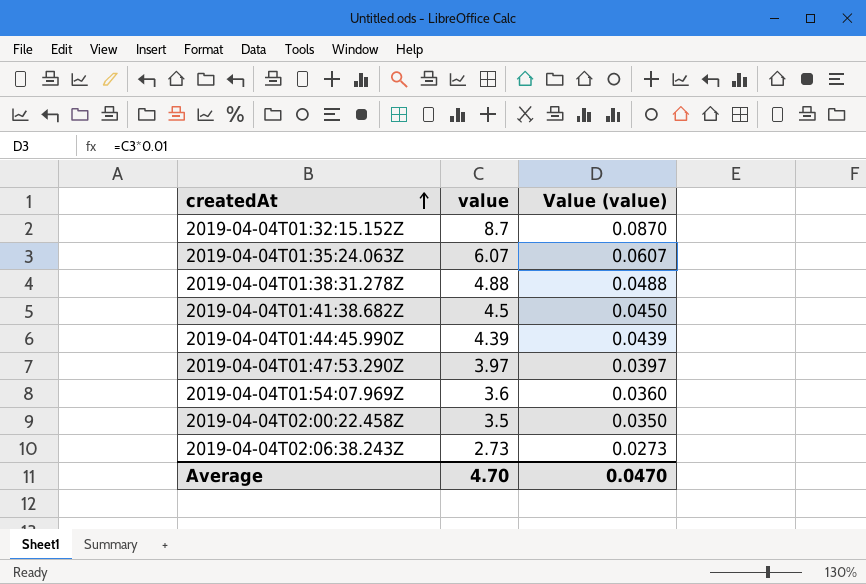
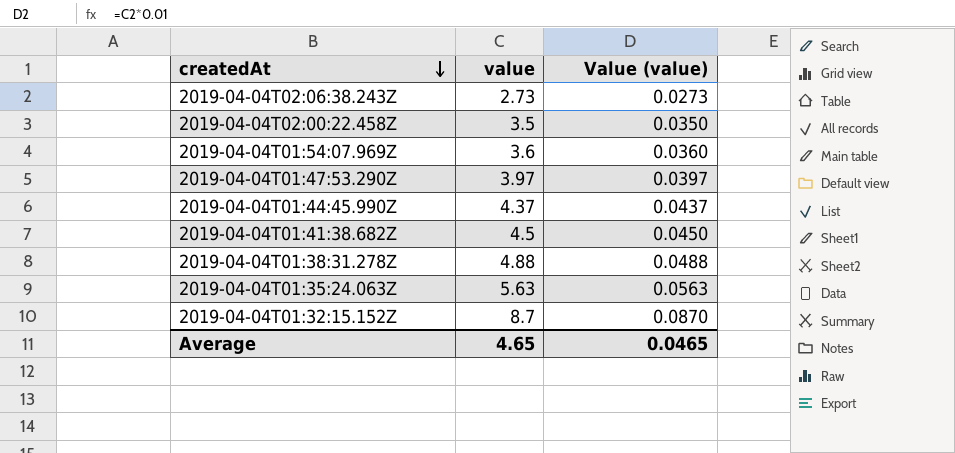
row order: createdAt ascending -> createdAt descending
2019-04-04T01:44:45.990Z | value: 4.39 -> 4.37
2019-04-04T01:44:45.990Z | Value (value): 0.0439 -> 0.0437
2019-04-04T01:35:24.063Z | value: 6.07 -> 5.63
2019-04-04T01:35:24.063Z | Value (value): 0.0607 -> 0.0563
Average | value: 4.70 -> 4.65
Average | Value (value): 0.0470 -> 0.0465

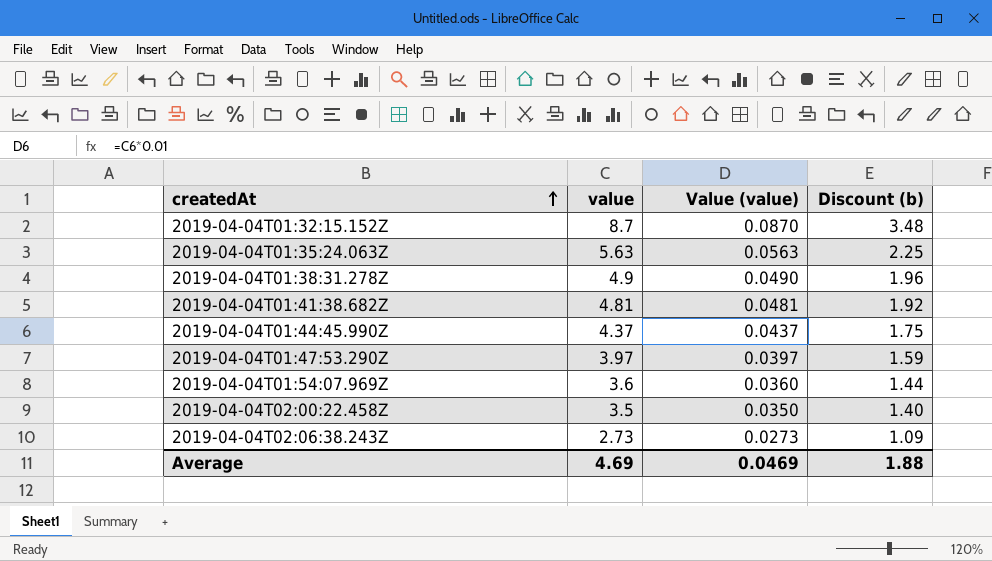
row order: createdAt descending -> createdAt ascending
column Discount (b) | formula: none -> [value] * 0.4
2019-04-04T01:38:31.278Z | value: 4.88 -> 4.9
2019-04-04T01:38:31.278Z | Value (value): 0.0488 -> 0.0490
2019-04-04T01:41:38.682Z | value: 4.5 -> 4.81
2019-04-04T01:41:38.682Z | Value (value): 0.0450 -> 0.0481
Average | value: 4.65 -> 4.69
Average | Value (value): 0.0465 -> 0.0469

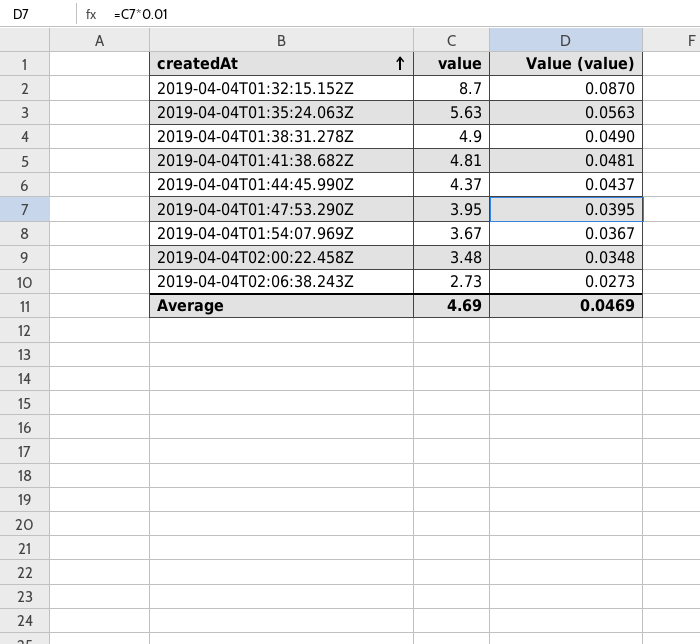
column Discount (b) | formula: [value] * 0.4 -> none
2019-04-04T01:47:53.290Z | value: 3.97 -> 3.95
2019-04-04T01:47:53.290Z | Value (value): 0.0397 -> 0.0395
2019-04-04T01:54:07.969Z | value: 3.6 -> 3.67
2019-04-04T01:54:07.969Z | Value (value): 0.0360 -> 0.0367
2019-04-04T02:00:22.458Z | value: 3.5 -> 3.48
2019-04-04T02:00:22.458Z | Value (value): 0.0350 -> 0.0348

